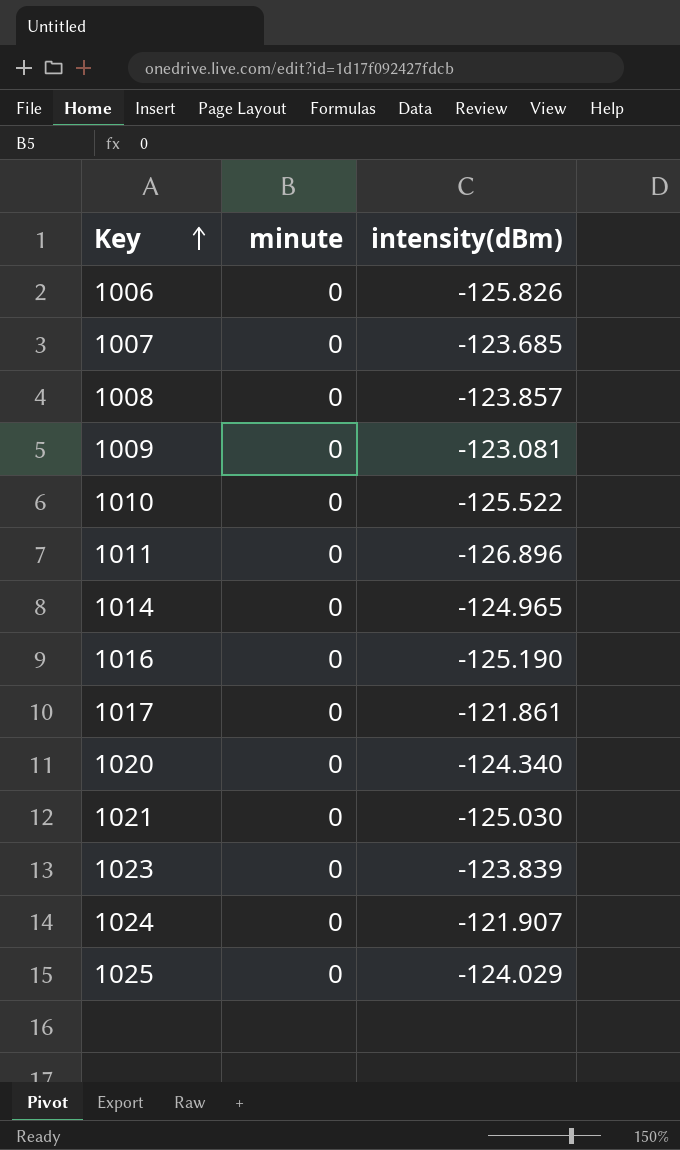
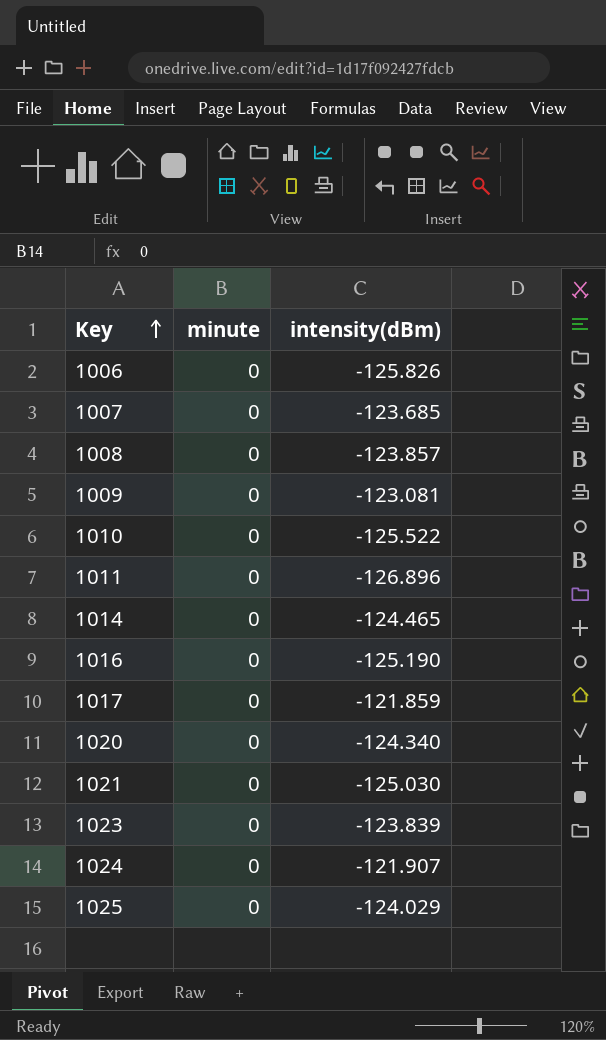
1014 | intensity(dBm): -124.965 -> -124.465
1017 | intensity(dBm): -121.861 -> -121.859

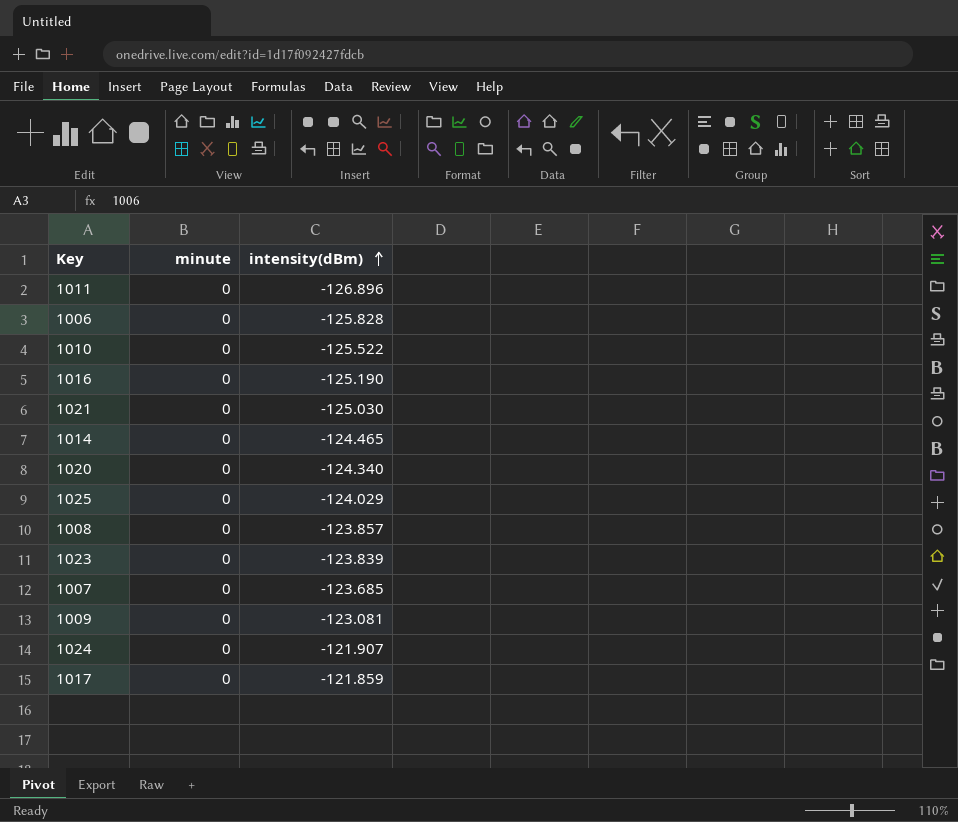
row order: Key ascending -> intensity(dBm) ascending
1006 | intensity(dBm): -125.826 -> -125.828

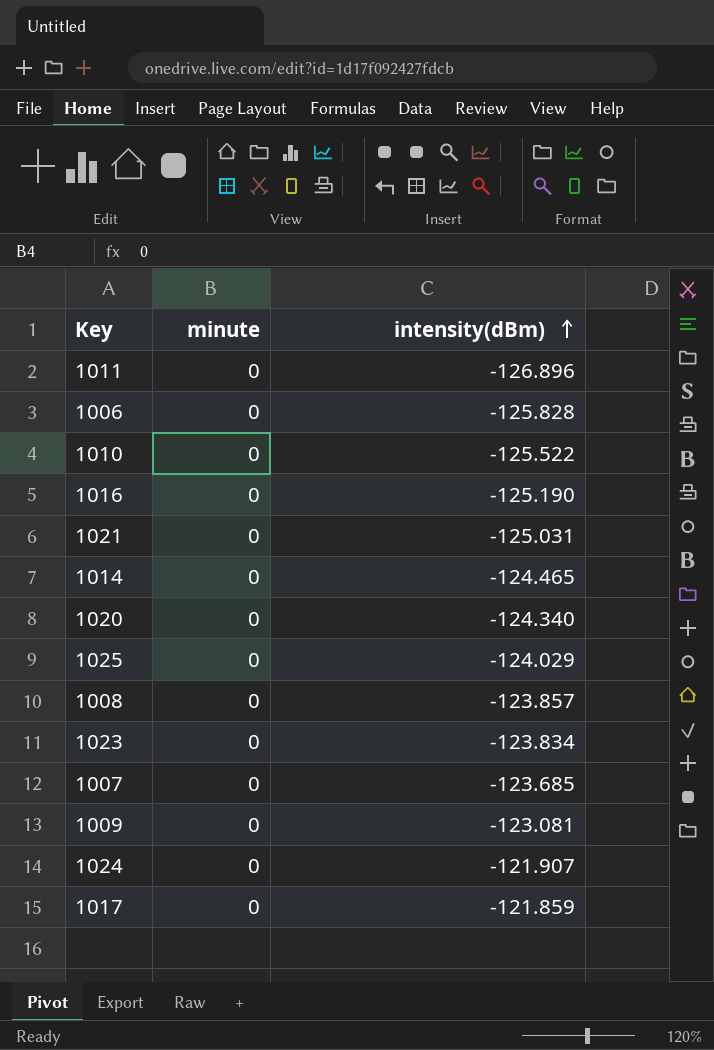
1021 | intensity(dBm): -125.030 -> -125.031
1023 | intensity(dBm): -123.839 -> -123.834

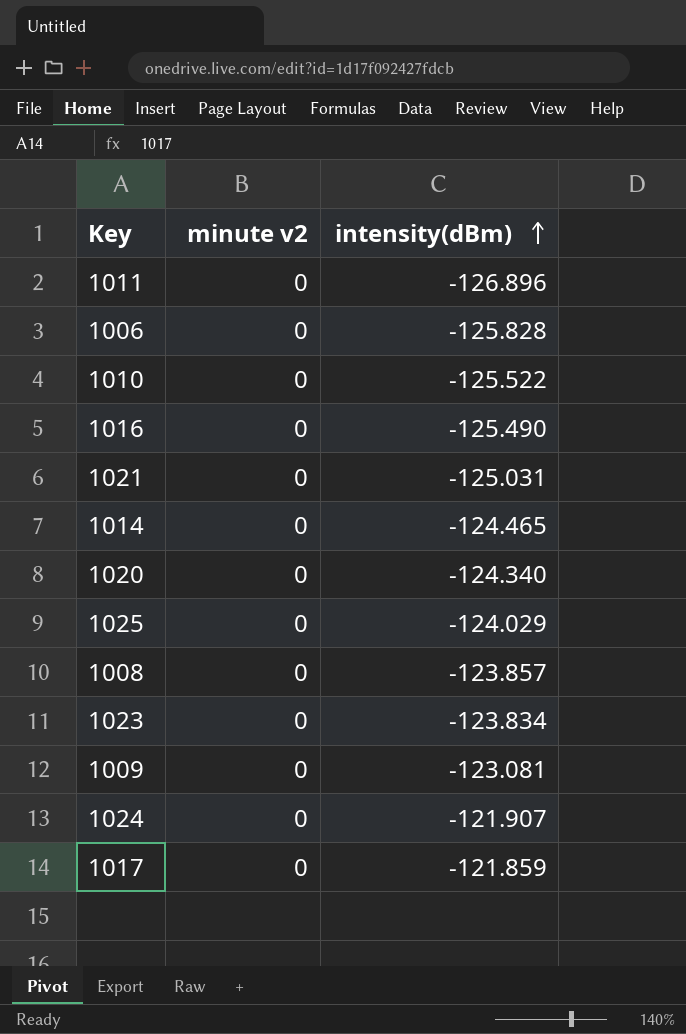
column name: minute -> minute v2
row 1007: 0 | -123.685 -> none
1016 | intensity(dBm): -125.190 -> -125.490

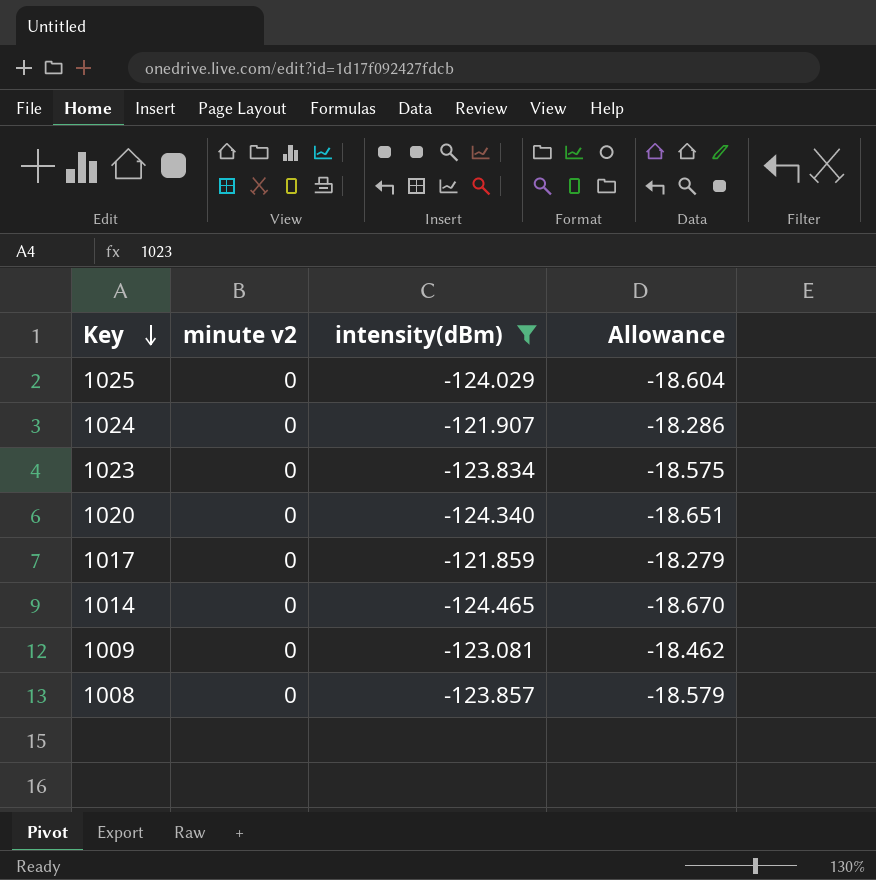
filter: none -> intensity(dBm) >= -124.465
row order: intensity(dBm) ascending -> Key descending
column Allowance | formula: none -> [intensity(dBm)] * 0.15

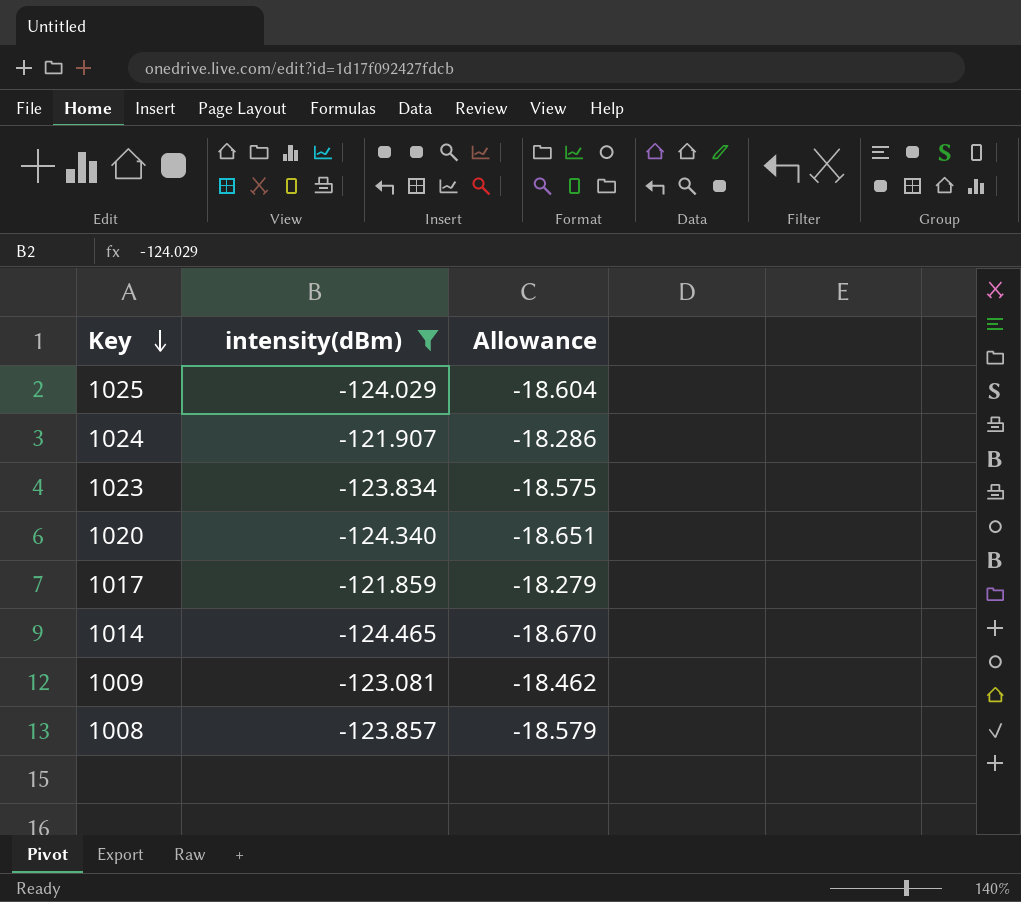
column minute v2 | position: 2 -> none

